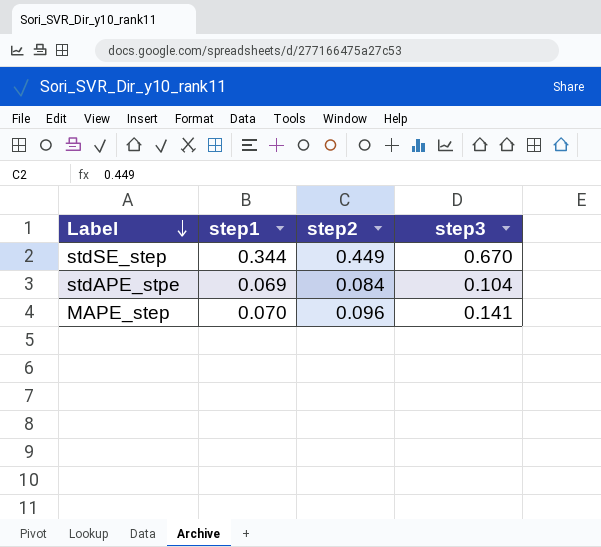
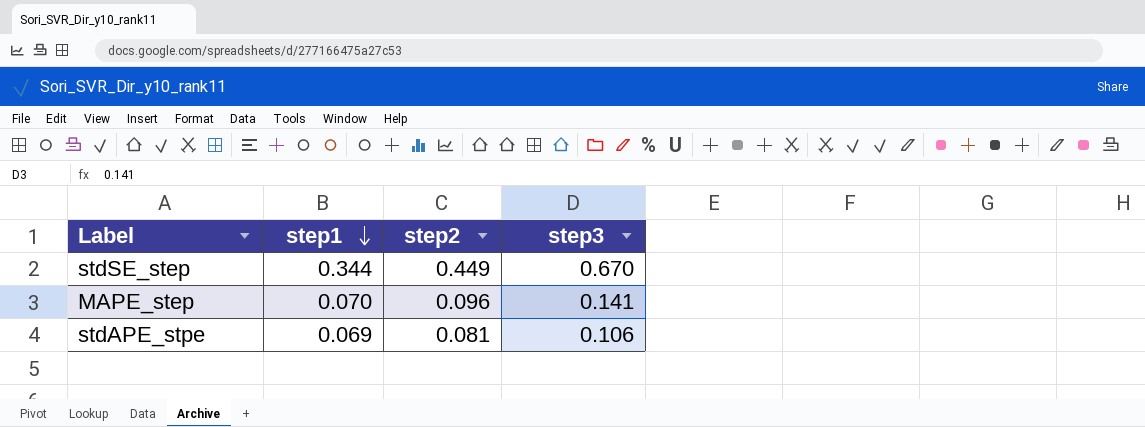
row order: Label descending -> step1 descending
stdAPE_stpe | step2: 0.084 -> 0.081
stdAPE_stpe | step3: 0.104 -> 0.106

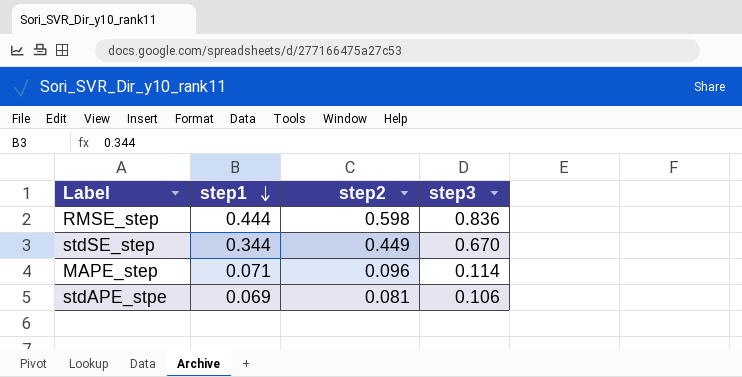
row RMSE_step: none -> 0.444 | 0.598 | 0.836
MAPE_step | step1: 0.070 -> 0.071
MAPE_step | step3: 0.141 -> 0.114

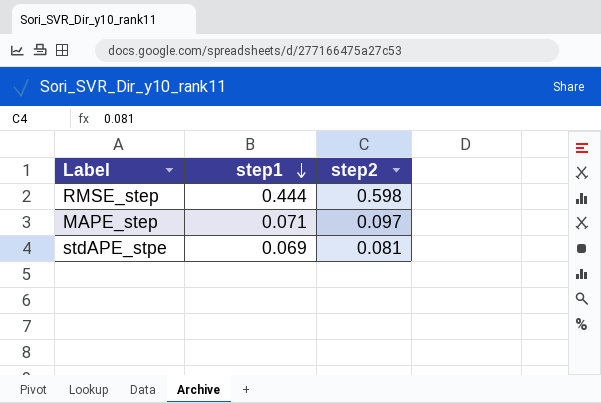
column step3 | position: 4 -> none
row stdSE_step: 0.344 | 0.449 | 0.670 -> none
MAPE_step | step2: 0.096 -> 0.097

